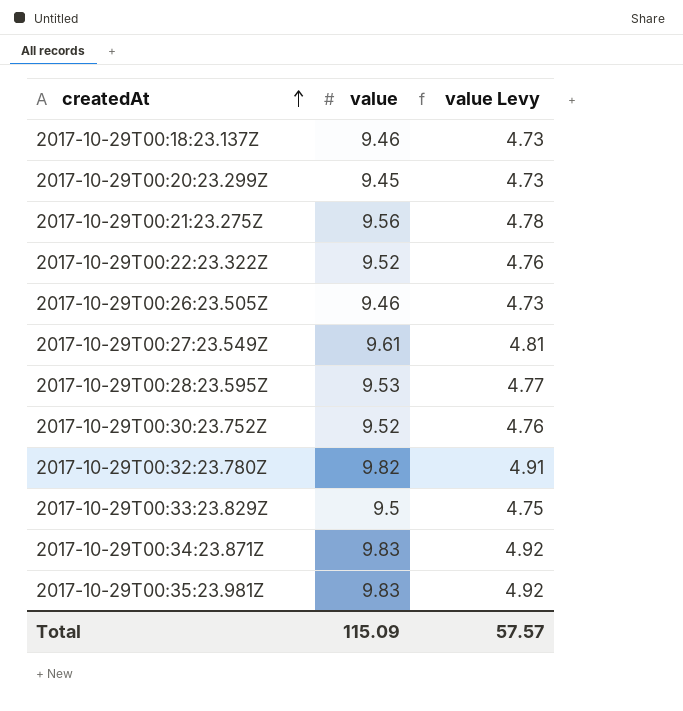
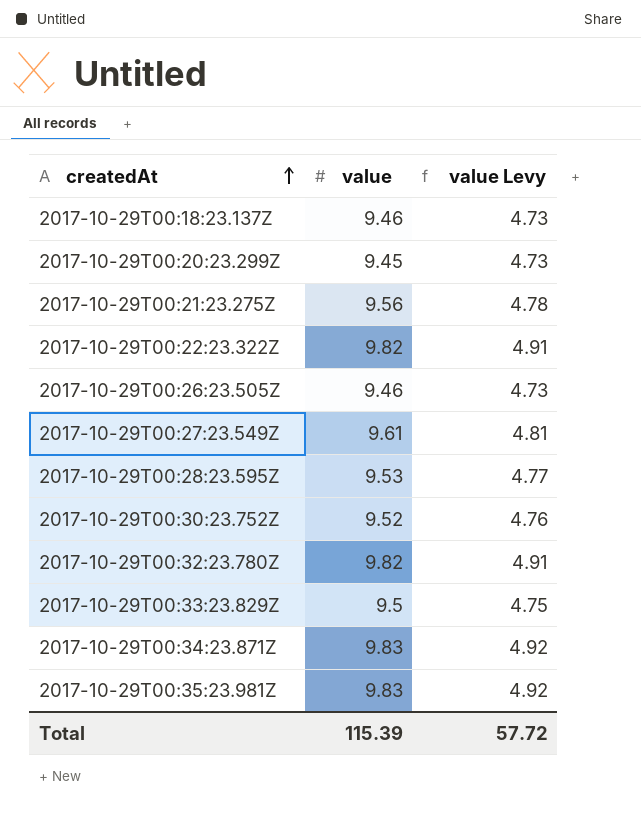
2017-10-29T00:22:23.322Z | value: 9.52 -> 9.82
2017-10-29T00:22:23.322Z | value Levy: 4.76 -> 4.91
Total | value: 115.09 -> 115.39
Total | value Levy: 57.57 -> 57.72

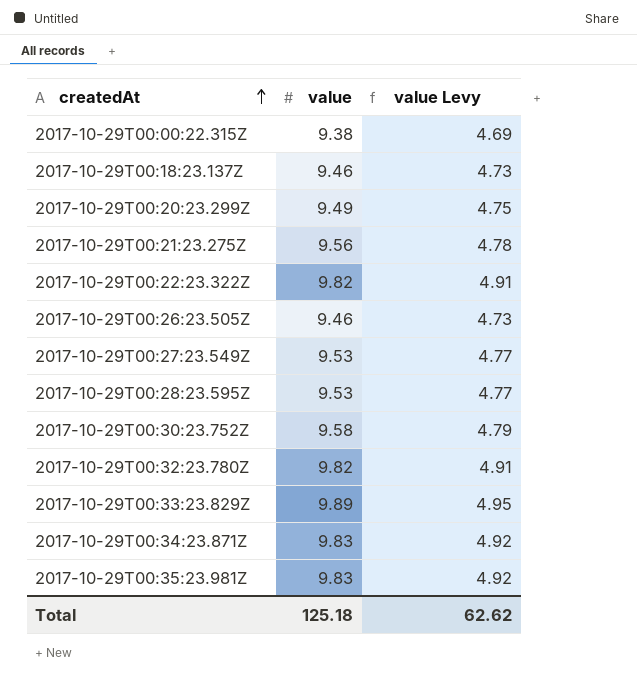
row 2017-10-29T00:00:22.315Z: none -> 9.38 | 4.69
2017-10-29T00:20:23.299Z | value: 9.45 -> 9.49
2017-10-29T00:20:23.299Z | value Levy: 4.73 -> 4.75
2017-10-29T00:27:23.549Z | value: 9.61 -> 9.53
2017-10-29T00:27:23.549Z | value Levy: 4.81 -> 4.77
2017-10-29T00:30:23.752Z | value: 9.52 -> 9.58
2017-10-29T00:30:23.752Z | value Levy: 4.76 -> 4.79
2017-10-29T00:33:23.829Z | value: 9.5 -> 9.89
2017-10-29T00:33:23.829Z | value Levy: 4.75 -> 4.95
Total | value: 115.39 -> 125.18
Total | value Levy: 57.72 -> 62.62

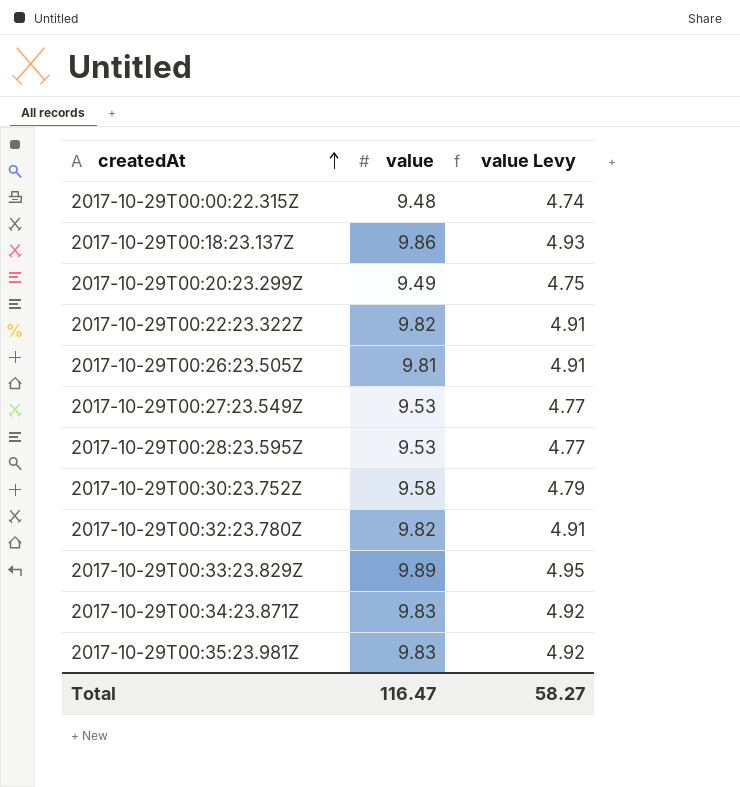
row 2017-10-29T00:21:23.275Z: 9.56 | 4.78 -> none
2017-10-29T00:00:22.315Z | value: 9.38 -> 9.48
2017-10-29T00:00:22.315Z | value Levy: 4.69 -> 4.74
2017-10-29T00:18:23.137Z | value: 9.46 -> 9.86
2017-10-29T00:18:23.137Z | value Levy: 4.73 -> 4.93
2017-10-29T00:26:23.505Z | value: 9.46 -> 9.81
2017-10-29T00:26:23.505Z | value Levy: 4.73 -> 4.91
Total | value: 125.18 -> 116.47
Total | value Levy: 62.62 -> 58.27

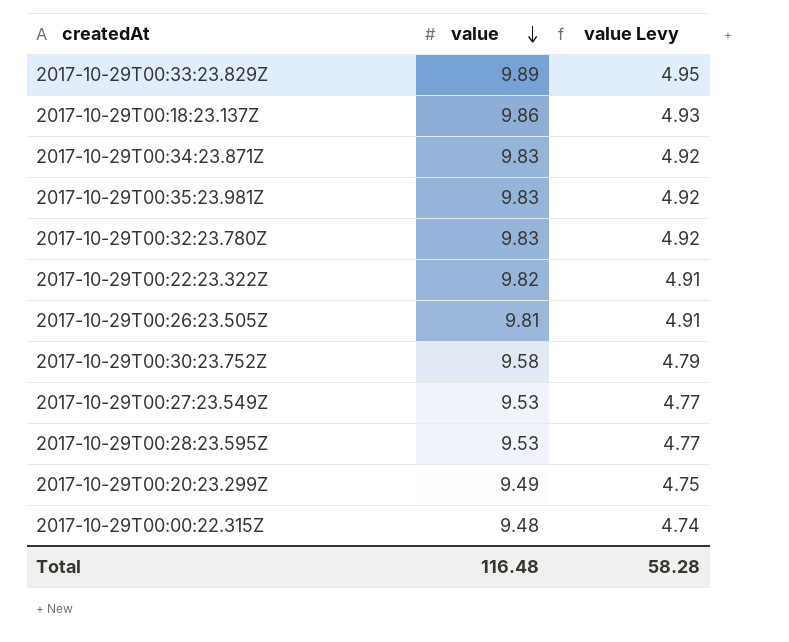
row order: createdAt ascending -> value descending
2017-10-29T00:32:23.780Z | value: 9.82 -> 9.83
2017-10-29T00:32:23.780Z | value Levy: 4.91 -> 4.92
Total | value: 116.47 -> 116.48
Total | value Levy: 58.27 -> 58.28

